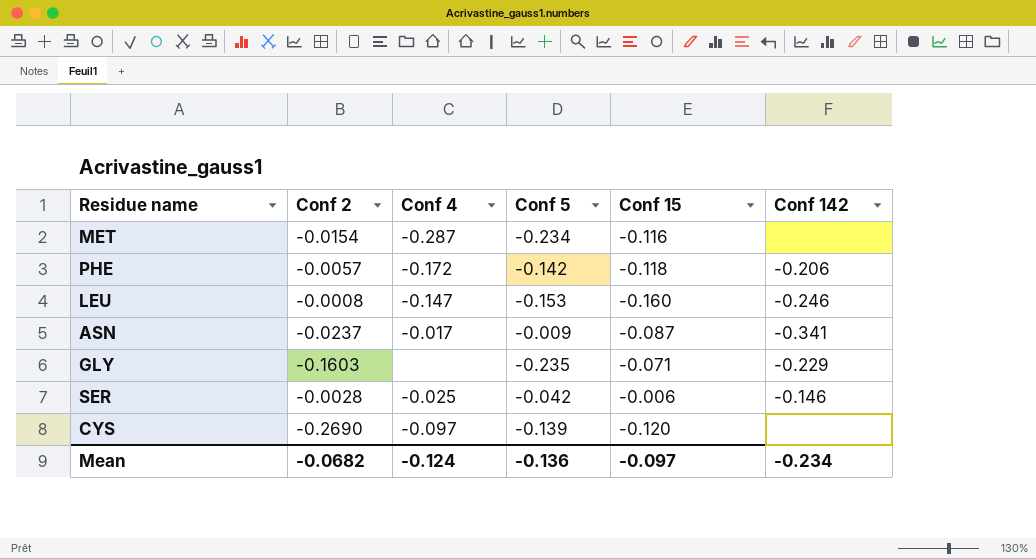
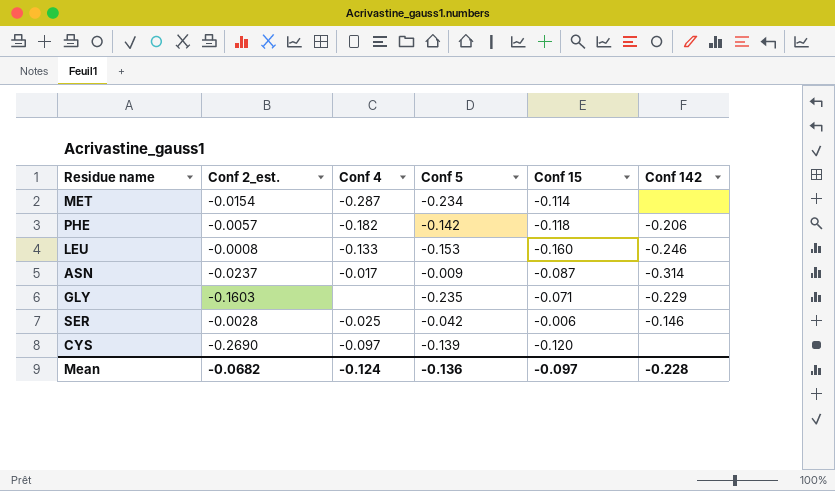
column name: Conf 2 -> Conf 2_est.
MET | Conf 15: -0.116 -> -0.114
PHE | Conf 4: -0.172 -> -0.182
LEU | Conf 4: -0.147 -> -0.133
ASN | Conf 142: -0.341 -> -0.314
Mean | Conf 142: -0.234 -> -0.228

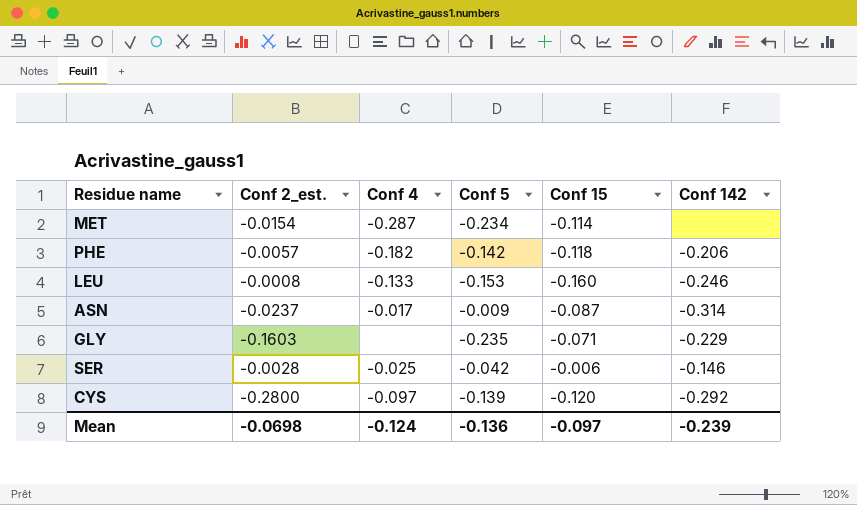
CYS | Conf 2_est.: -0.2690 -> -0.2800
CYS | Conf 142: none -> -0.292
Mean | Conf 2_est.: -0.0682 -> -0.0698
Mean | Conf 142: -0.228 -> -0.239

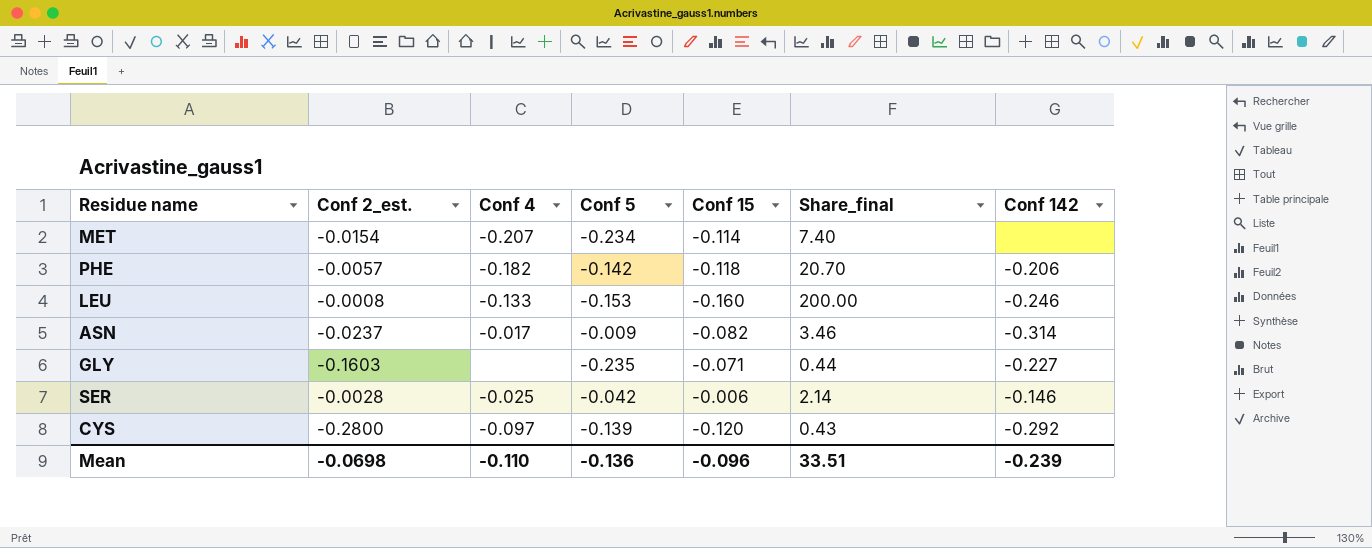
column Share_final | formula: none -> [Conf 15] / [Conf 2_est.]
MET | Conf 4: -0.287 -> -0.207
ASN | Conf 15: -0.087 -> -0.082
GLY | Conf 142: -0.229 -> -0.227
Mean | Conf 4: -0.124 -> -0.110
Mean | Conf 15: -0.097 -> -0.096

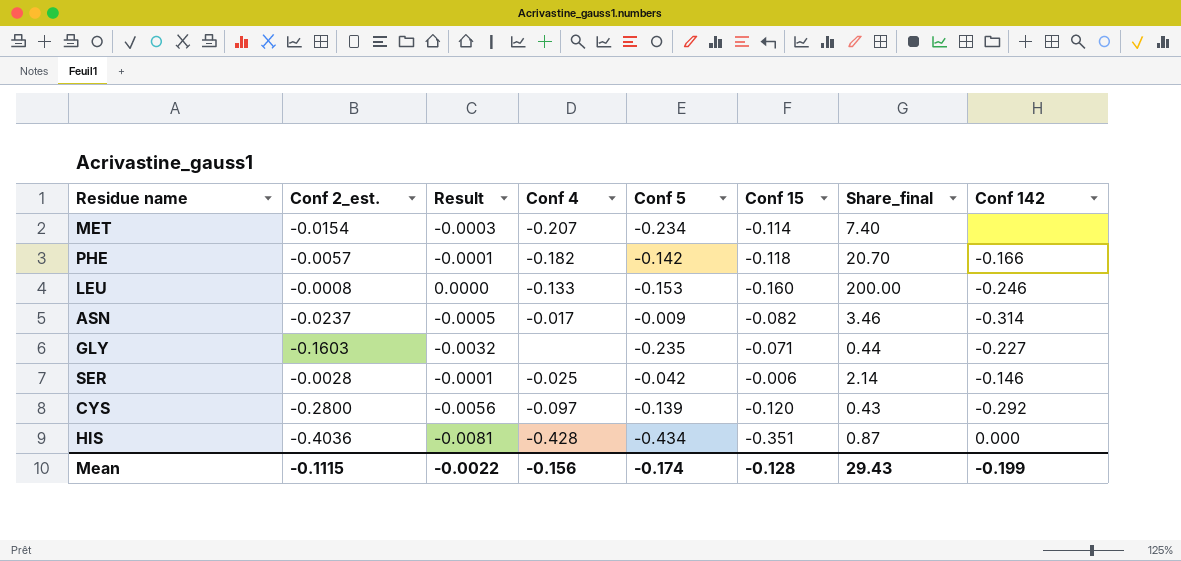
column Result | formula: none -> [Conf 2_est.] * 0.02
PHE | Conf 142: -0.206 -> -0.166
row HIS: none -> -0.4036 | -0.0081 | -0.428 | -0.434 | -0.351 | 0.87 | 0.000
Mean | Conf 2_est.: -0.0698 -> -0.1115
Mean | Conf 4: -0.110 -> -0.156
Mean | Conf 5: -0.136 -> -0.174
Mean | Conf 15: -0.096 -> -0.128
Mean | Share_final: 33.51 -> 29.43
Mean | Conf 142: -0.239 -> -0.199

